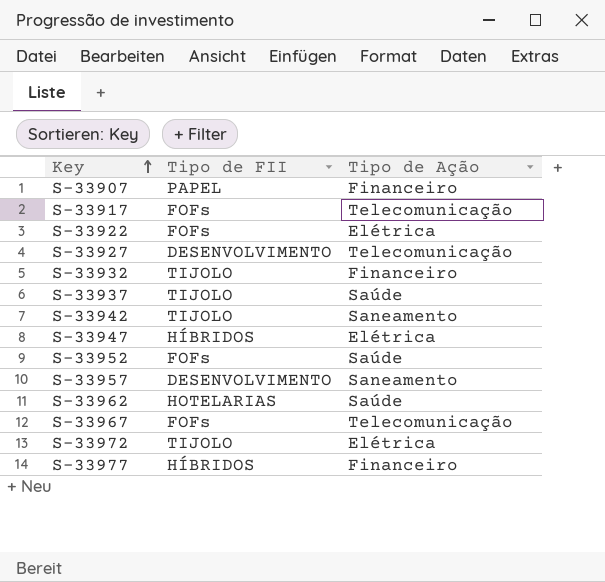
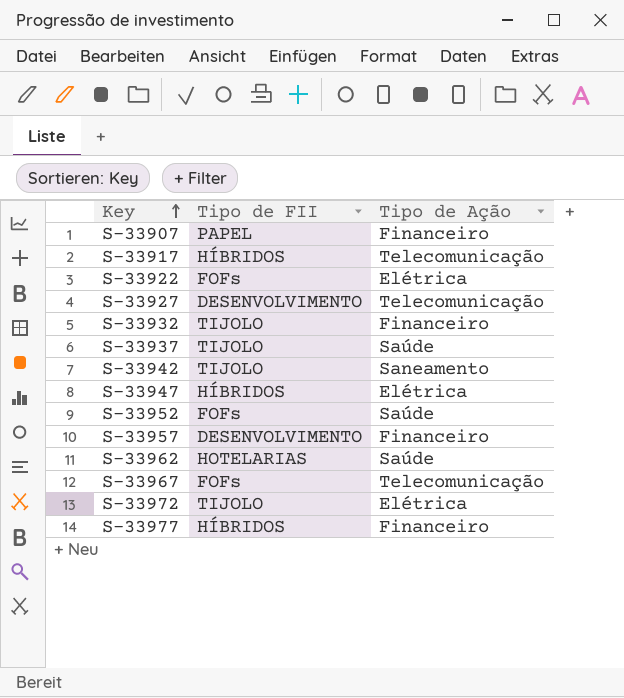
S-33917 | Tipo de FII: FOFs -> HÍBRIDOS
S-33957 | Tipo de Ação: Saneamento -> Financeiro

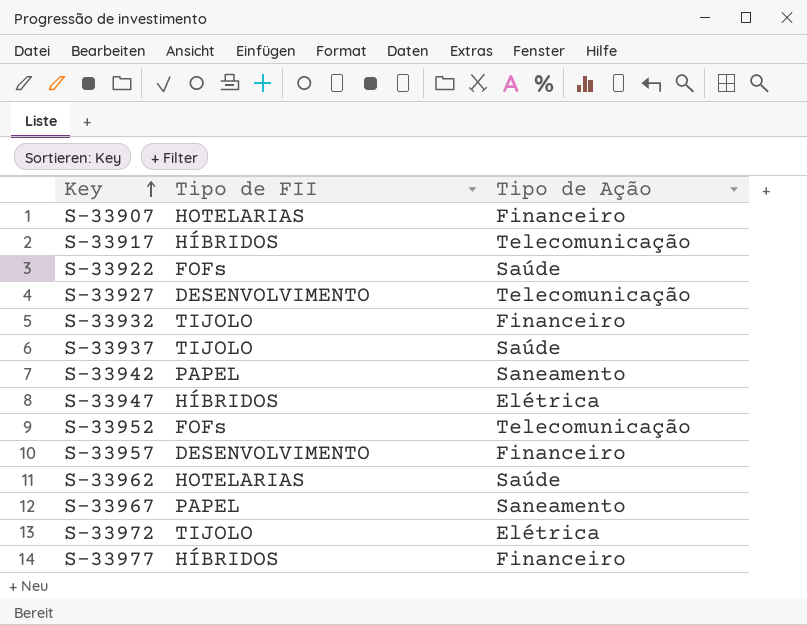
S-33907 | Tipo de FII: PAPEL -> HOTELARIAS
S-33922 | Tipo de Ação: Elétrica -> Saúde
S-33942 | Tipo de FII: TIJOLO -> PAPEL
S-33952 | Tipo de Ação: Saúde -> Telecomunicação
S-33967 | Tipo de FII: FOFs -> PAPEL
S-33967 | Tipo de Ação: Telecomunicação -> Saneamento

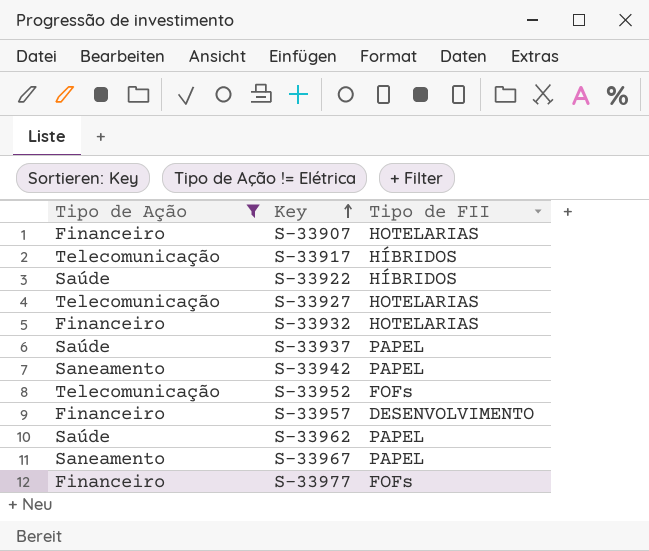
filter: none -> Tipo de Ação != Elétrica
column Tipo de Ação | position: 3 -> 1
S-33922 | Tipo de FII: FOFs -> HÍBRIDOS
S-33927 | Tipo de FII: DESENVOLVIMENTO -> HOTELARIAS
S-33932 | Tipo de FII: TIJOLO -> HOTELARIAS
S-33937 | Tipo de FII: TIJOLO -> PAPEL
S-33962 | Tipo de FII: HOTELARIAS -> PAPEL
S-33977 | Tipo de FII: HÍBRIDOS -> FOFs

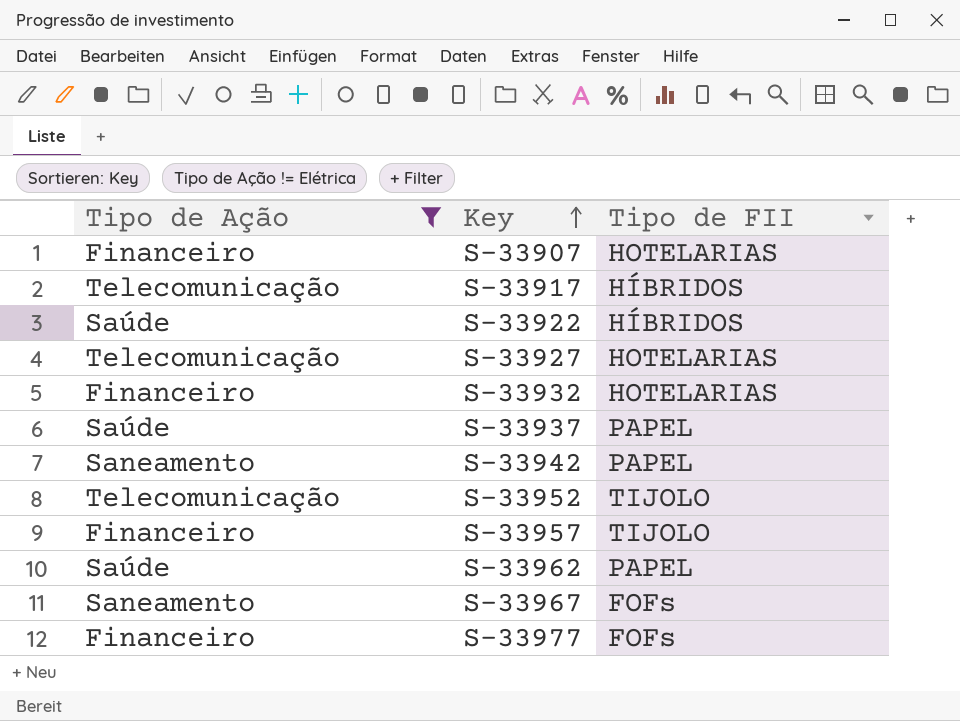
S-33952 | Tipo de FII: FOFs -> TIJOLO
S-33957 | Tipo de FII: DESENVOLVIMENTO -> TIJOLO
S-33967 | Tipo de FII: PAPEL -> FOFs

